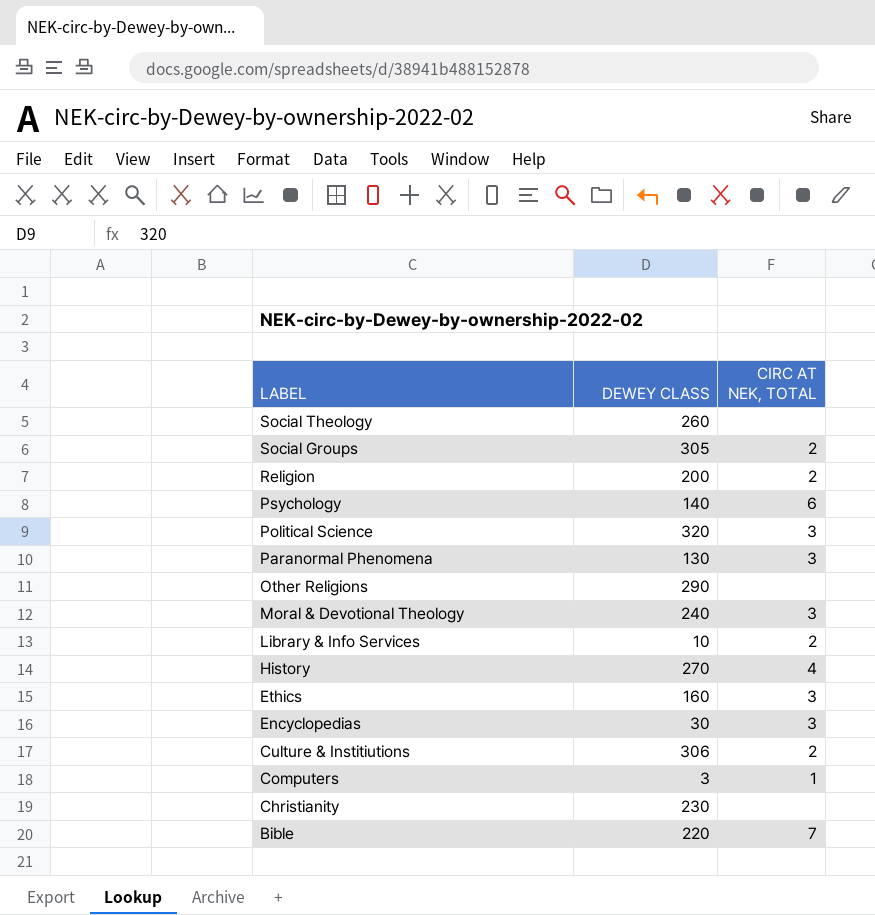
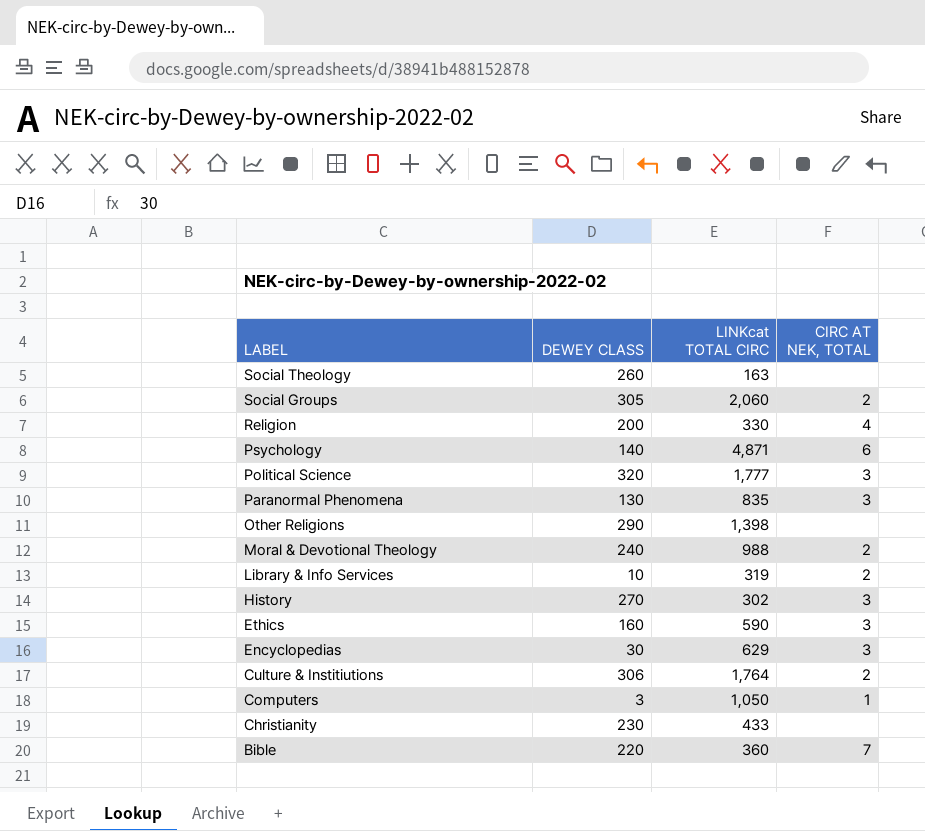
column LINKcat TOTAL CIRC | position: none -> 3
Religion | CIRC AT NEK, TOTAL: 2 -> 4
Moral & Devotional Theology | CIRC AT NEK, TOTAL: 3 -> 2
History | CIRC AT NEK, TOTAL: 4 -> 3

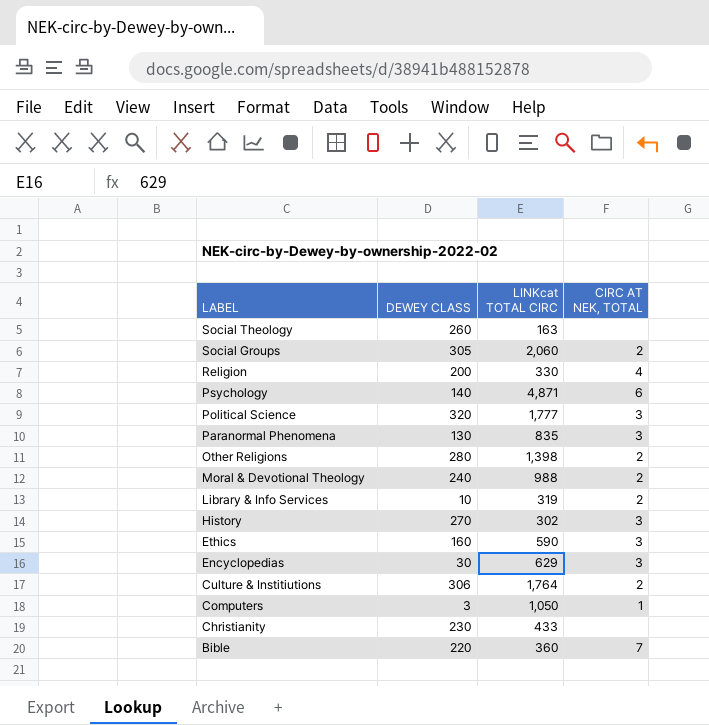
Other Religions | DEWEY CLASS: 290 -> 280
Other Religions | CIRC AT NEK, TOTAL: none -> 2

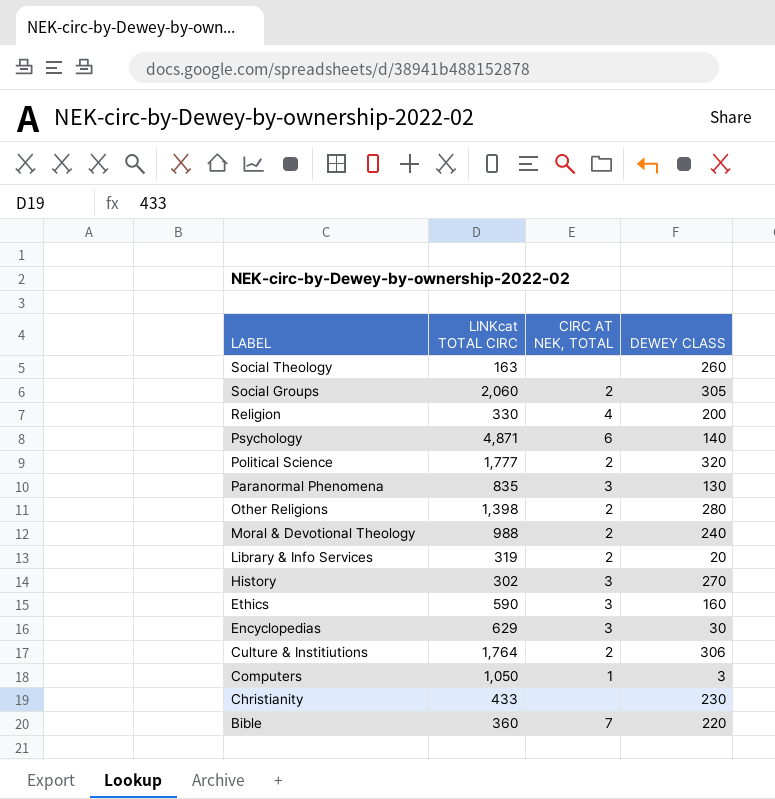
column DEWEY CLASS | position: 2 -> 4
Political Science | CIRC AT NEK, TOTAL: 3 -> 2
Library & Info Services | DEWEY CLASS: 10 -> 20

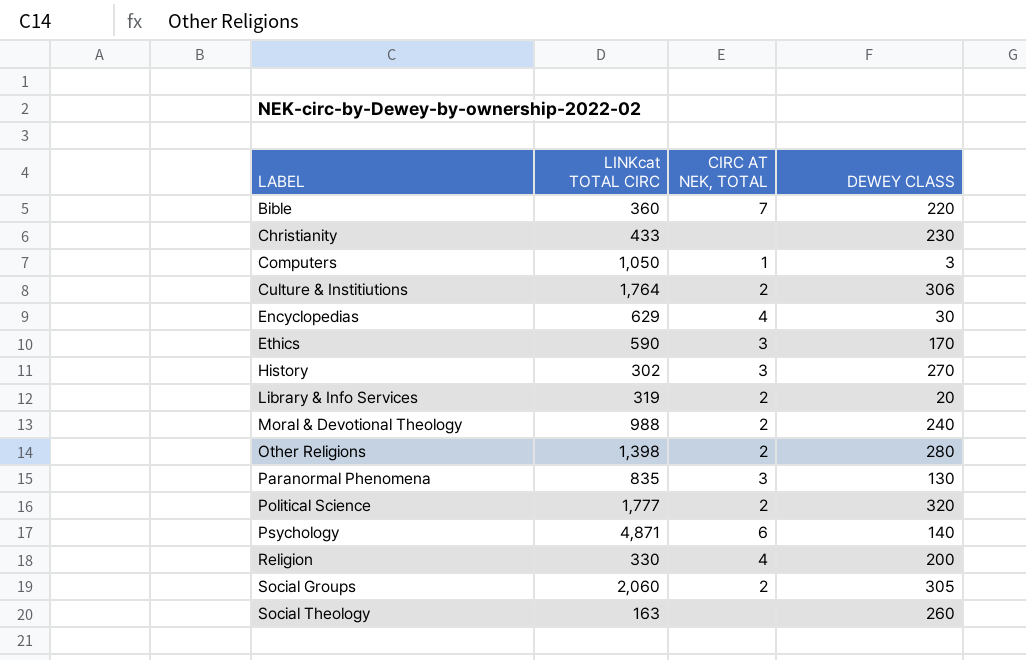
row order: LABEL descending -> LABEL ascending
Encyclopedias | CIRC AT NEK, TOTAL: 3 -> 4
Ethics | DEWEY CLASS: 160 -> 170

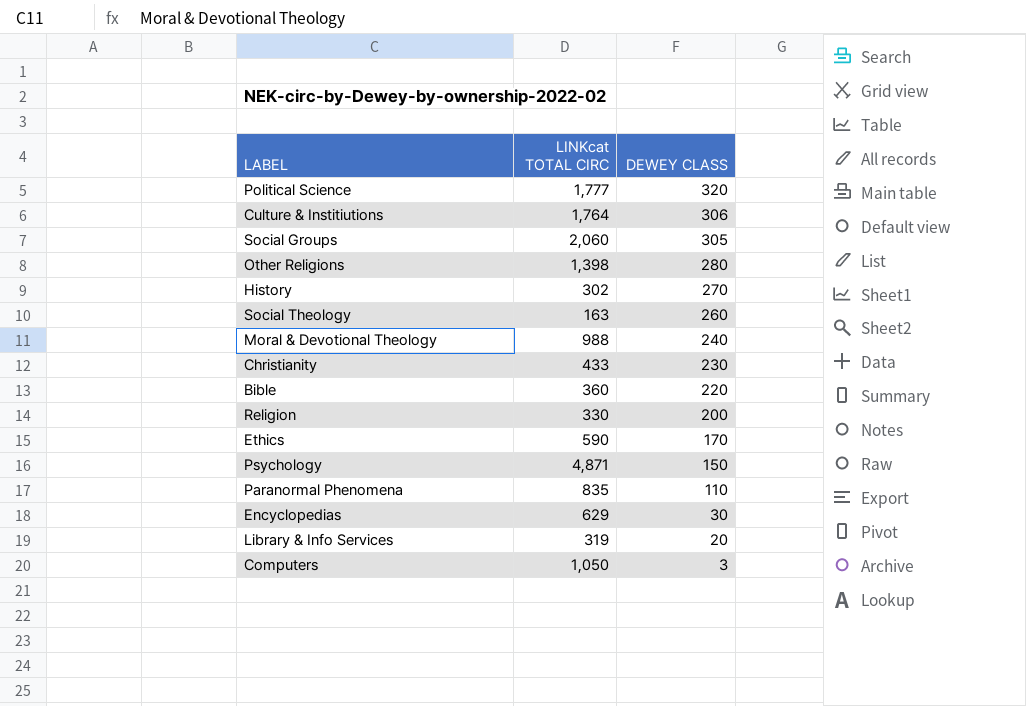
row order: LABEL ascending -> DEWEY CLASS descending
column CIRC AT NEK, TOTAL | position: 3 -> none
Psychology | DEWEY CLASS: 140 -> 150
Paranormal Phenomena | DEWEY CLASS: 130 -> 110

